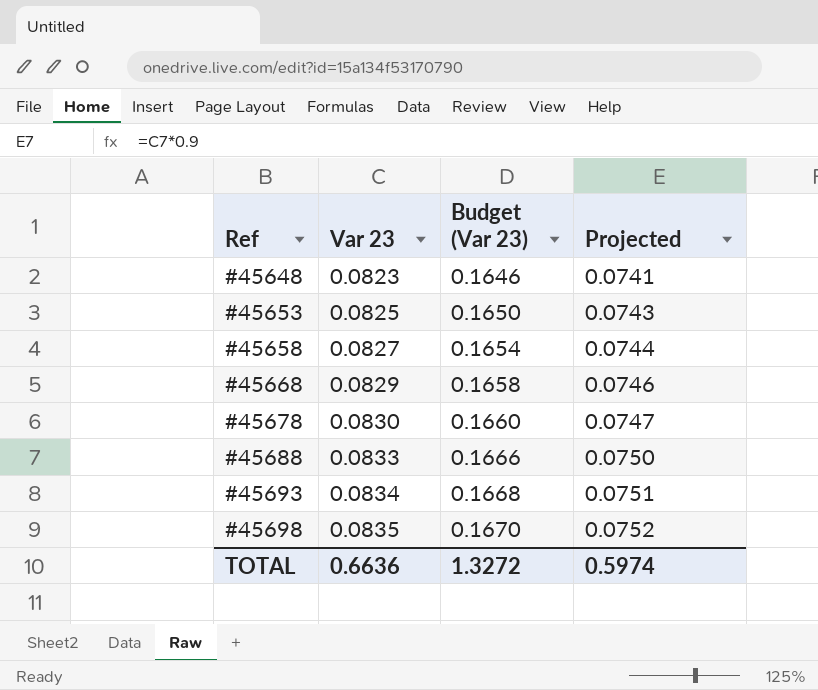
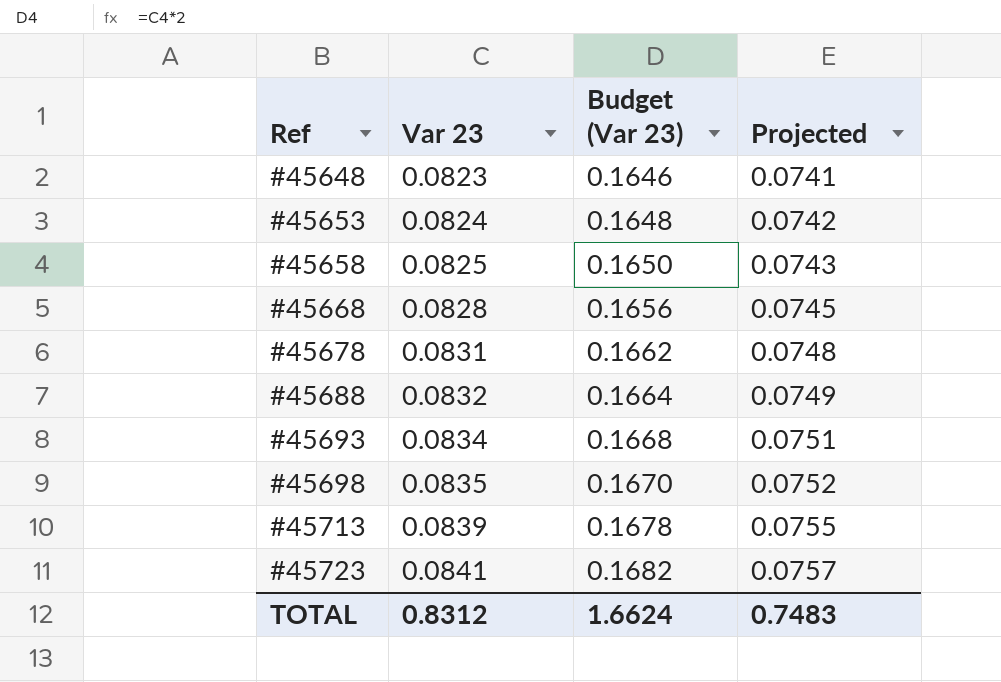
#45653 | Var 23: 0.0825 -> 0.0824
#45653 | Budget (Var 23): 0.1650 -> 0.1648
#45653 | Projected: 0.0743 -> 0.0742
#45658 | Var 23: 0.0827 -> 0.0825
#45658 | Budget (Var 23): 0.1654 -> 0.1650
#45658 | Projected: 0.0744 -> 0.0743
#45668 | Var 23: 0.0829 -> 0.0828
#45668 | Budget (Var 23): 0.1658 -> 0.1656
#45668 | Projected: 0.0746 -> 0.0745
#45678 | Var 23: 0.0830 -> 0.0831
#45678 | Budget (Var 23): 0.1660 -> 0.1662
#45678 | Projected: 0.0747 -> 0.0748
#45688 | Var 23: 0.0833 -> 0.0832
#45688 | Budget (Var 23): 0.1666 -> 0.1664
#45688 | Projected: 0.0750 -> 0.0749
row #45713: none -> 0.0839 | 0.1678 | 0.0755
row #45723: none -> 0.0841 | 0.1682 | 0.0757
TOTAL | Var 23: 0.6636 -> 0.8312
TOTAL | Budget (Var 23): 1.3272 -> 1.6624
TOTAL | Projected: 0.5974 -> 0.7483

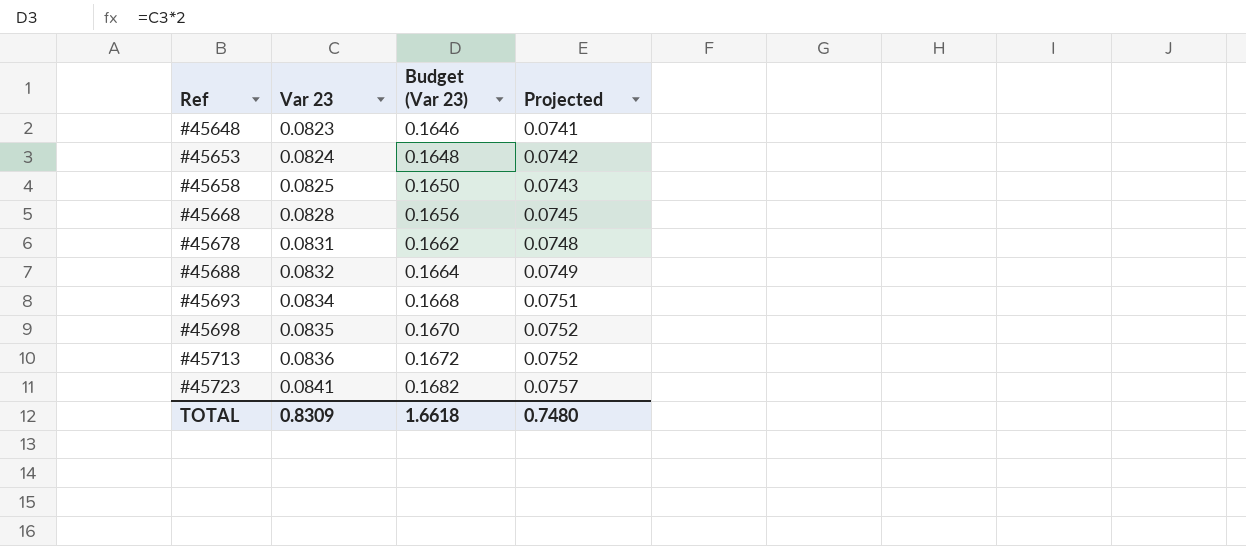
#45713 | Var 23: 0.0839 -> 0.0836
#45713 | Budget (Var 23): 0.1678 -> 0.1672
#45713 | Projected: 0.0755 -> 0.0752
TOTAL | Var 23: 0.8312 -> 0.8309
TOTAL | Budget (Var 23): 1.6624 -> 1.6618
TOTAL | Projected: 0.7483 -> 0.7480

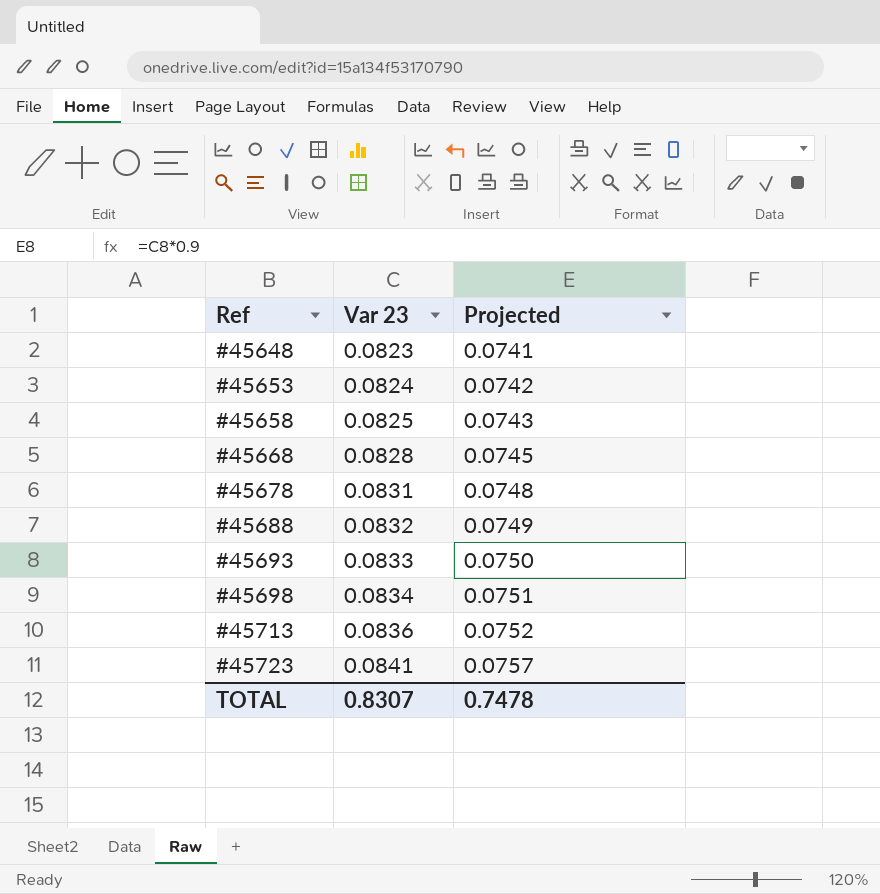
column Budget (Var 23) | formula: [Var 23] * 2 -> none
#45693 | Var 23: 0.0834 -> 0.0833
#45693 | Projected: 0.0751 -> 0.0750
#45698 | Var 23: 0.0835 -> 0.0834
#45698 | Projected: 0.0752 -> 0.0751
TOTAL | Var 23: 0.8309 -> 0.8307
TOTAL | Projected: 0.7480 -> 0.7478

